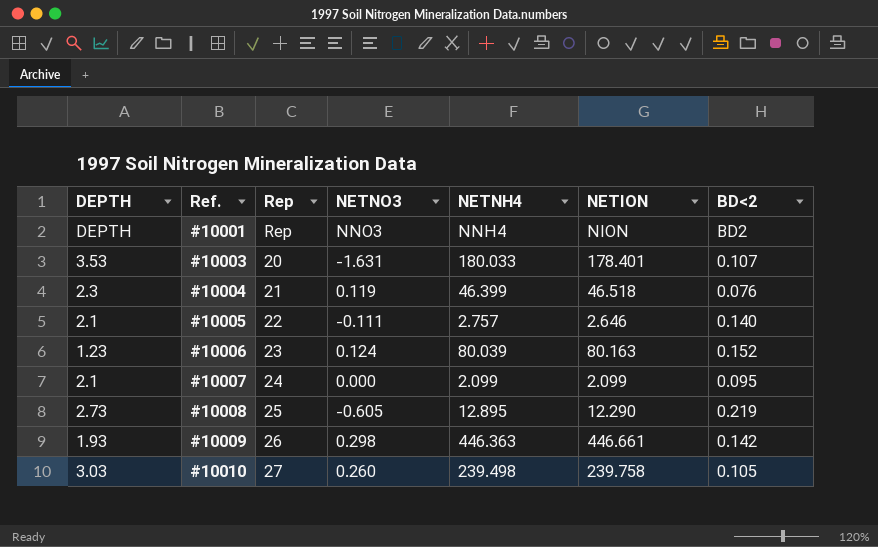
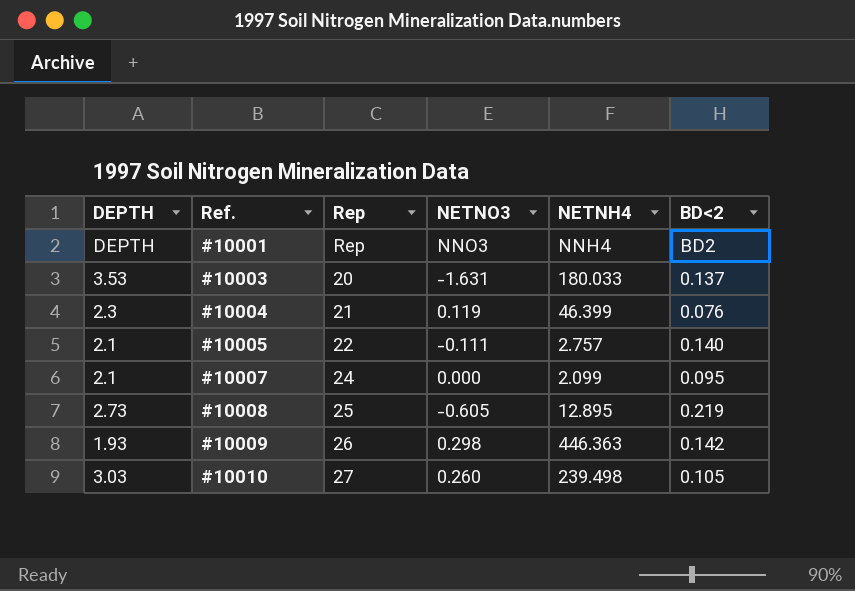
column NETION | position: 6 -> none
row #10006: 1.23 | 23 | 0.124 | 80.039 | 80.163 | 0.152 -> none
#10003 | BD<2: 0.107 -> 0.137

